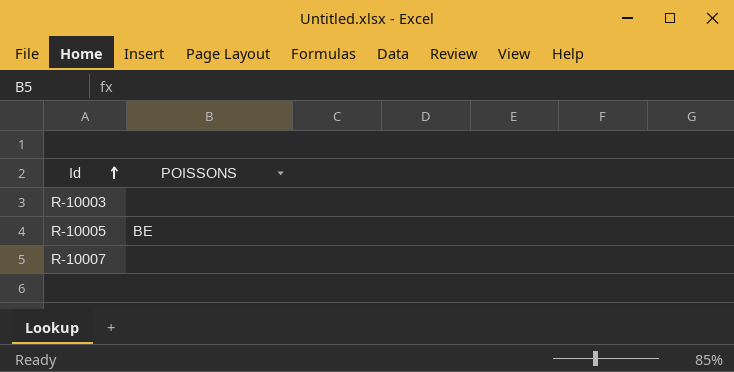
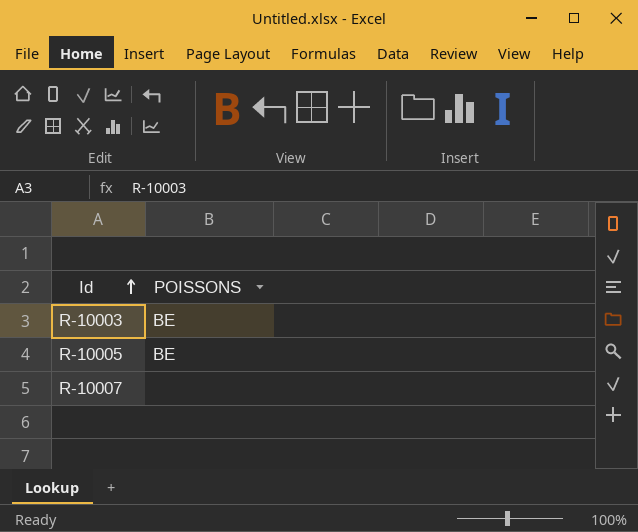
R-10003 | POISSONS: none -> BE

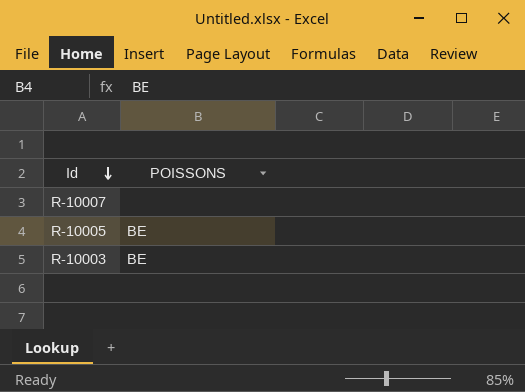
row order: Id ascending -> Id descending

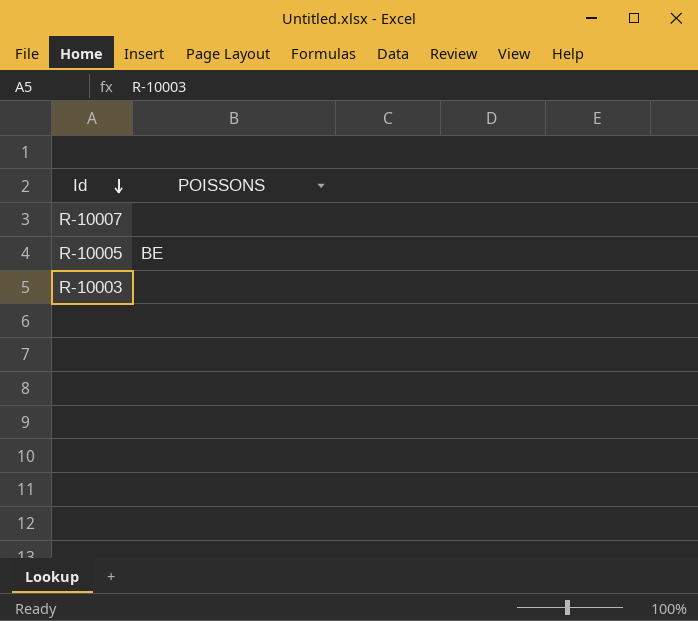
R-10003 | POISSONS: BE -> none

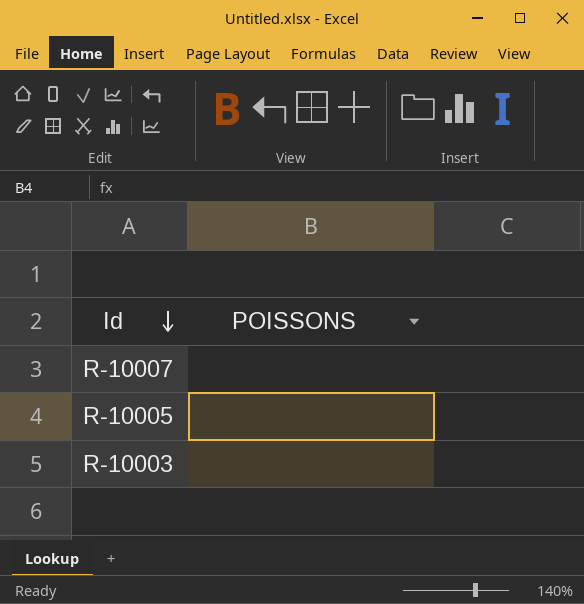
R-10005 | POISSONS: BE -> none

